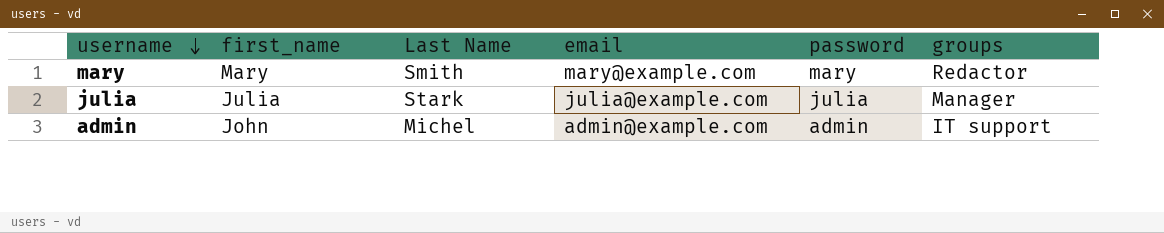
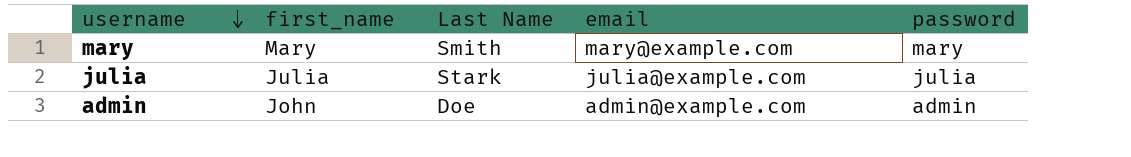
column groups | position: 6 -> none
admin | Last Name: Michel -> Doe

